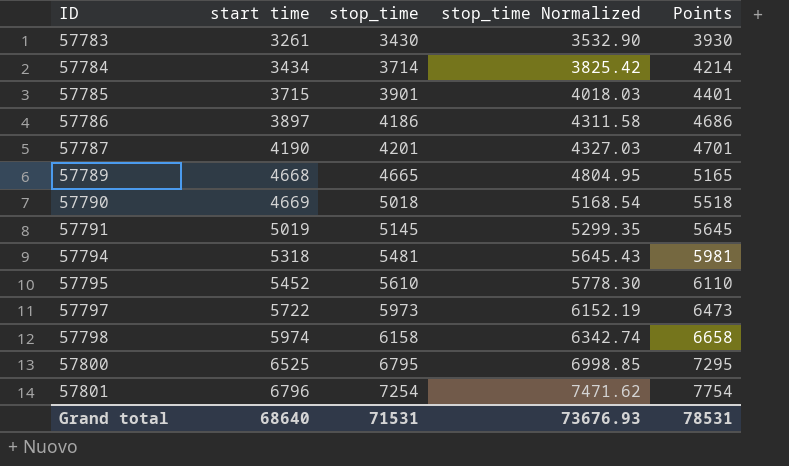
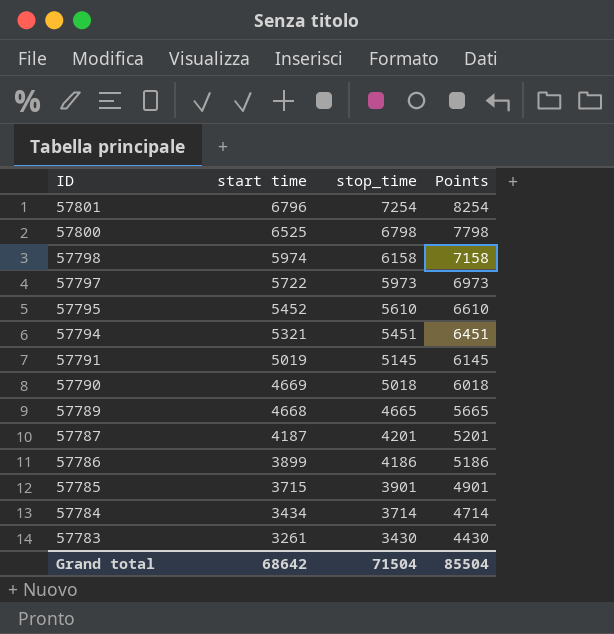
row order: ID ascending -> ID descending
column stop_time Normalized | formula: [stop_time] * 1.03 -> none
column Points | formula: [stop_time] + 500 -> [stop_time] + 1000
57800 | stop_time: 6795 -> 6798
57794 | start time: 5318 -> 5321
57794 | stop_time: 5481 -> 5451
57787 | start time: 4190 -> 4187
57786 | start time: 3897 -> 3899
Grand total | start time: 68640 -> 68642
Grand total | stop_time: 71531 -> 71504
Grand total | Points: 78531 -> 85504

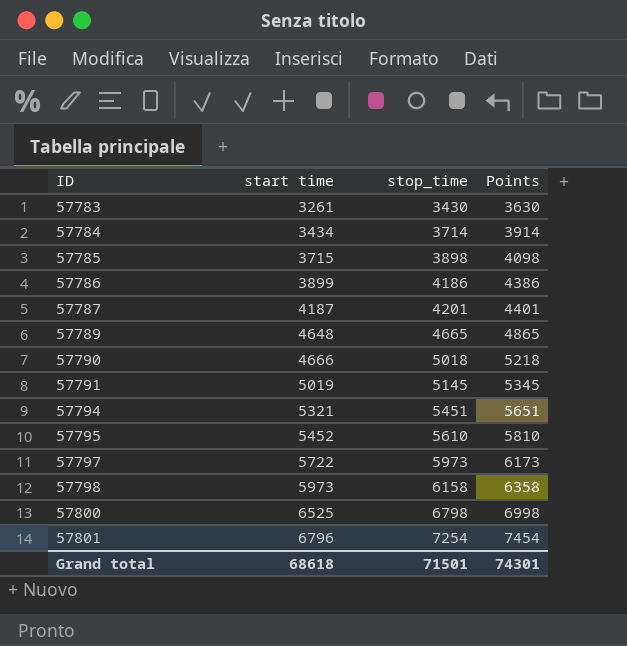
row order: ID descending -> ID ascending
column Points | formula: [stop_time] + 1000 -> [stop_time] + 200
57785 | stop_time: 3901 -> 3898
57789 | start time: 4668 -> 4648
57790 | start time: 4669 -> 4666
57798 | start time: 5974 -> 5973
Grand total | start time: 68642 -> 68618
Grand total | stop_time: 71504 -> 71501
Grand total | Points: 85504 -> 74301

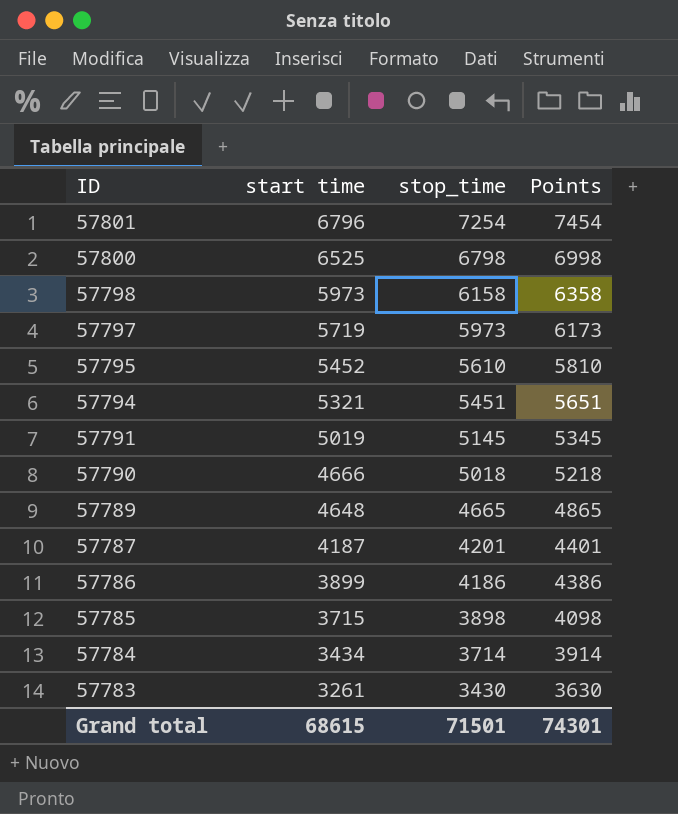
row order: ID ascending -> ID descending
57797 | start time: 5722 -> 5719
Grand total | start time: 68618 -> 68615

